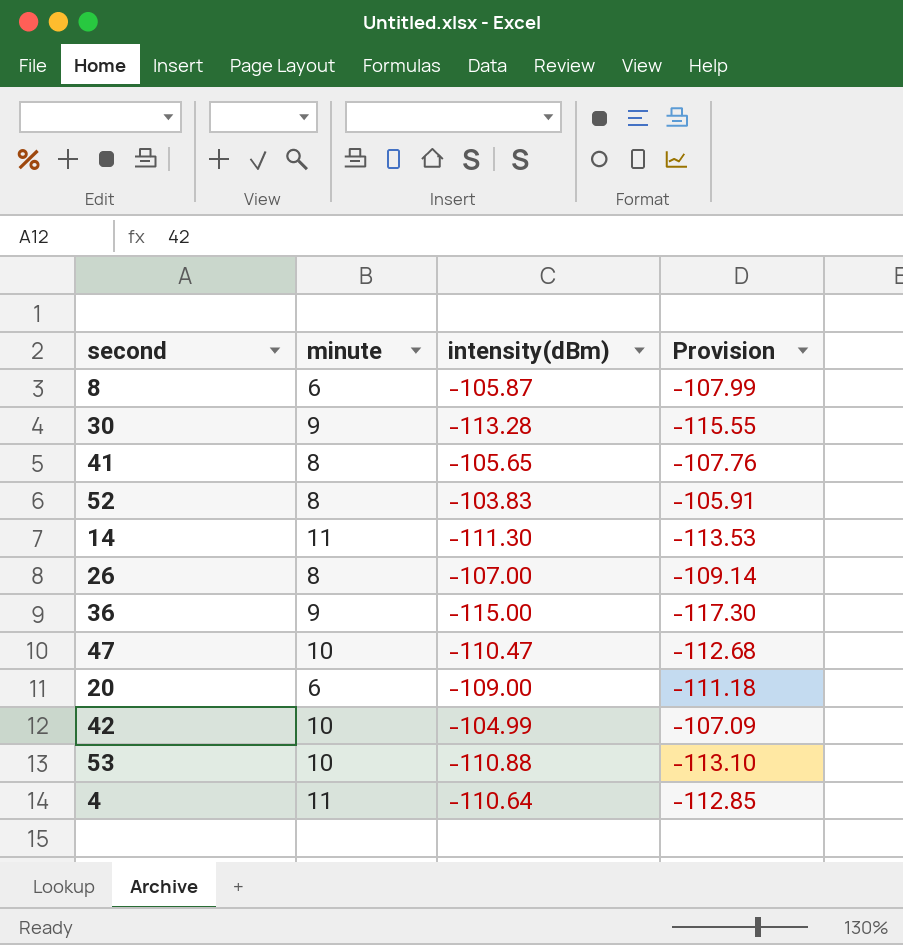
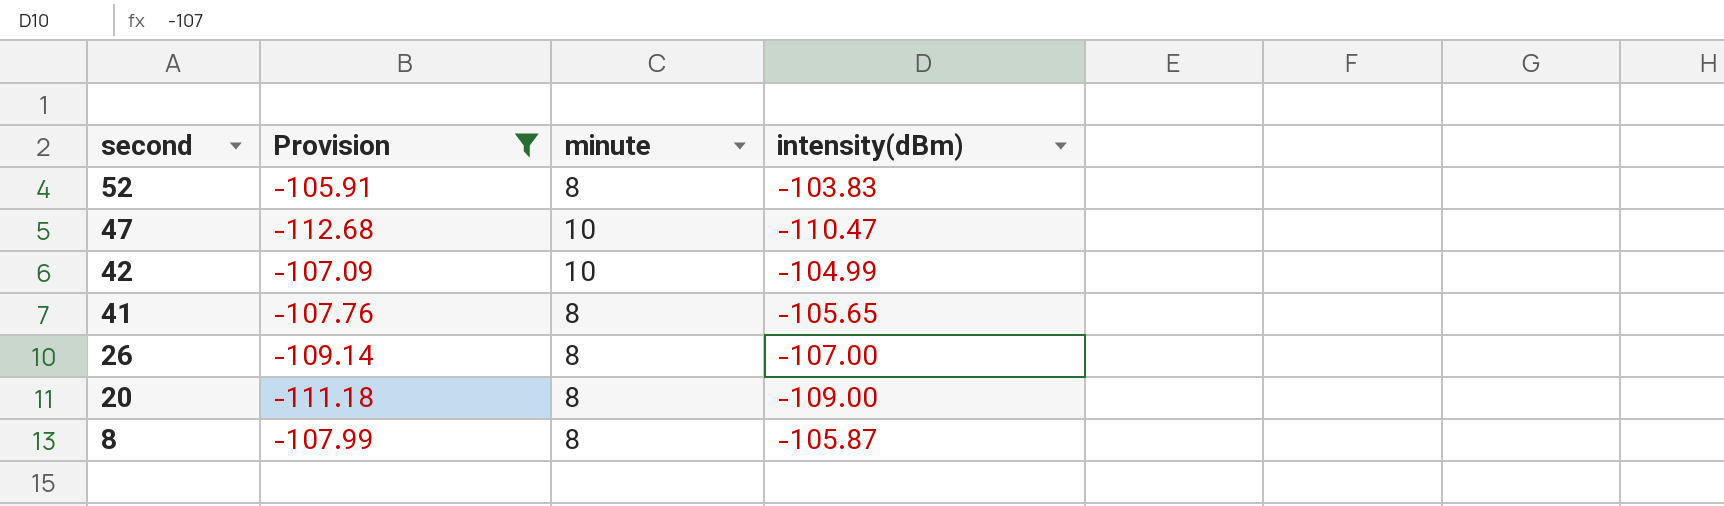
filter: none -> Provision >= -112.68
row order: none -> second descending
column Provision | position: 4 -> 2
20 | minute: 6 -> 8
8 | minute: 6 -> 8

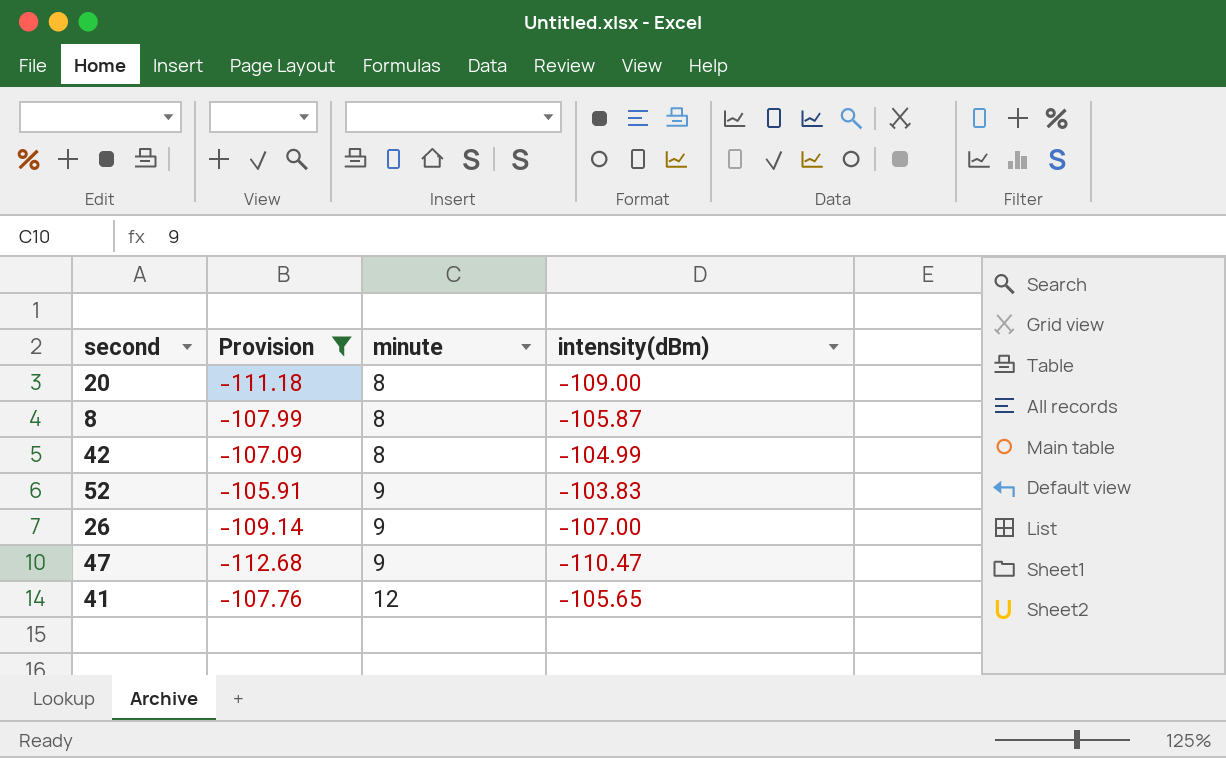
row order: second descending -> minute ascending
42 | minute: 10 -> 8
52 | minute: 8 -> 9
26 | minute: 8 -> 9
47 | minute: 10 -> 9
41 | minute: 8 -> 12

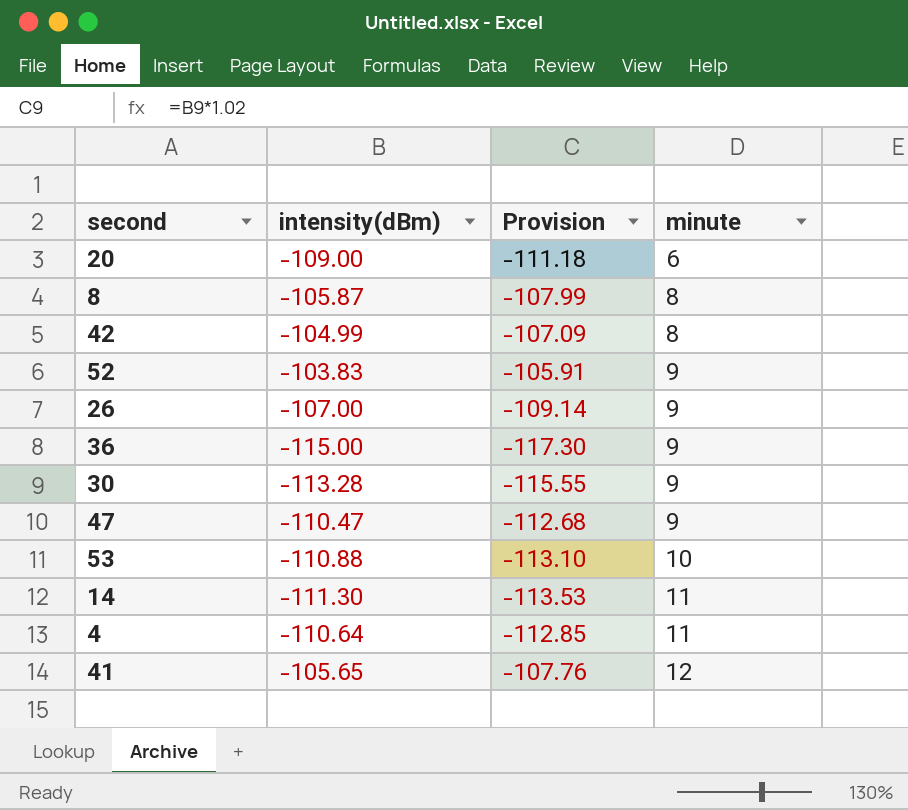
filter: Provision >= -112.68 -> none
column intensity(dBm) | position: 4 -> 2
20 | minute: 8 -> 6

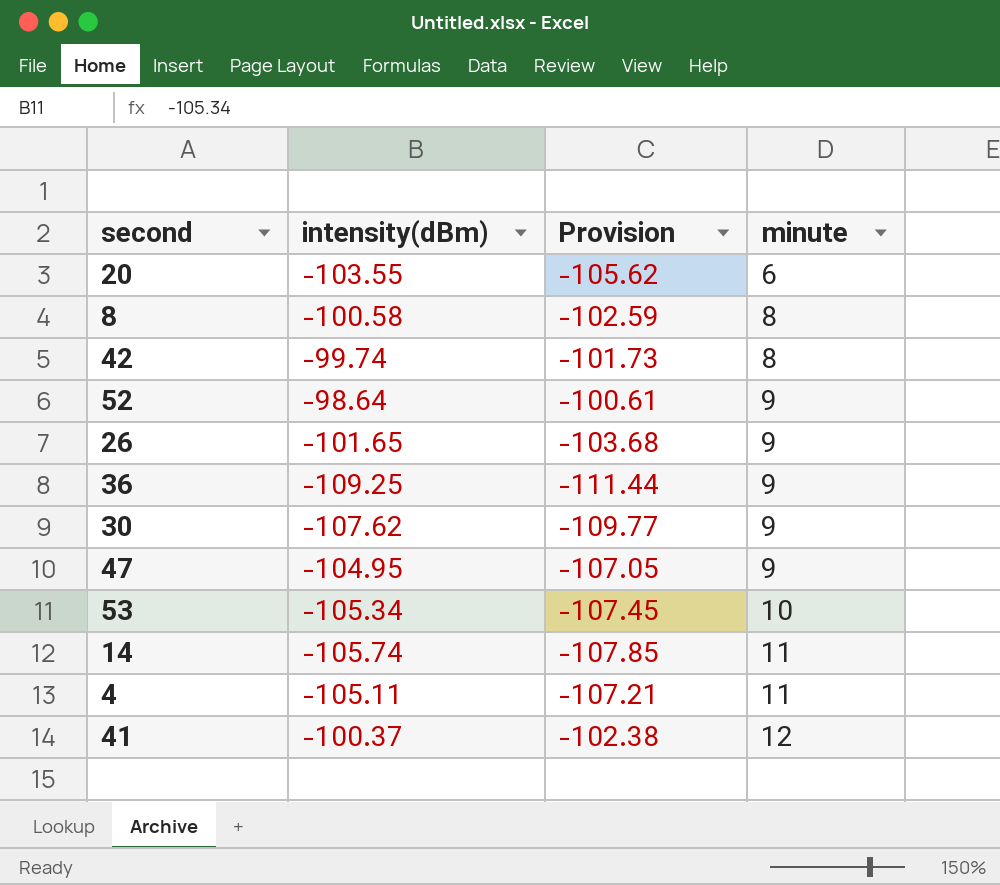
20 | intensity(dBm): -109.00 -> -103.55
20 | Provision: -111.18 -> -105.62
8 | intensity(dBm): -105.87 -> -100.58
8 | Provision: -107.99 -> -102.59
42 | intensity(dBm): -104.99 -> -99.74
42 | Provision: -107.09 -> -101.73
52 | intensity(dBm): -103.83 -> -98.64
52 | Provision: -105.91 -> -100.61
26 | intensity(dBm): -107.00 -> -101.65
26 | Provision: -109.14 -> -103.68
36 | intensity(dBm): -115.00 -> -109.25
36 | Provision: -117.30 -> -111.44
30 | intensity(dBm): -113.28 -> -107.62
30 | Provision: -115.55 -> -109.77
47 | intensity(dBm): -110.47 -> -104.95
47 | Provision: -112.68 -> -107.05
53 | intensity(dBm): -110.88 -> -105.34
53 | Provision: -113.10 -> -107.45
14 | intensity(dBm): -111.30 -> -105.74
14 | Provision: -113.53 -> -107.85
4 | intensity(dBm): -110.64 -> -105.11
4 | Provision: -112.85 -> -107.21
41 | intensity(dBm): -105.65 -> -100.37
41 | Provision: -107.76 -> -102.38

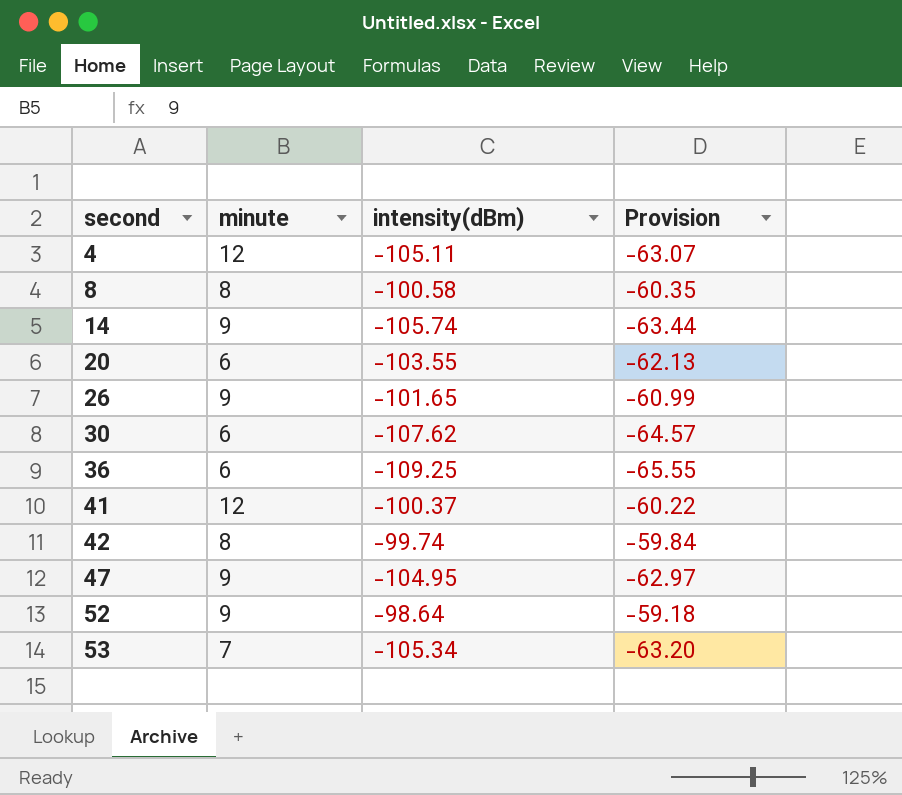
row order: minute ascending -> second ascending
column minute | position: 4 -> 2
column Provision | formula: [intensity(dBm)] * 1.02 -> [intensity(dBm)] * 0.6
4 | minute: 11 -> 12
14 | minute: 11 -> 9
30 | minute: 9 -> 6
36 | minute: 9 -> 6
53 | minute: 10 -> 7

